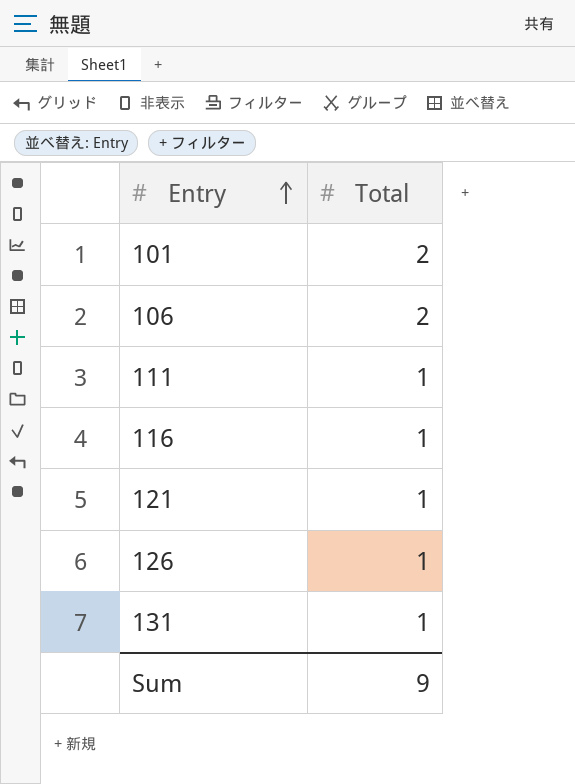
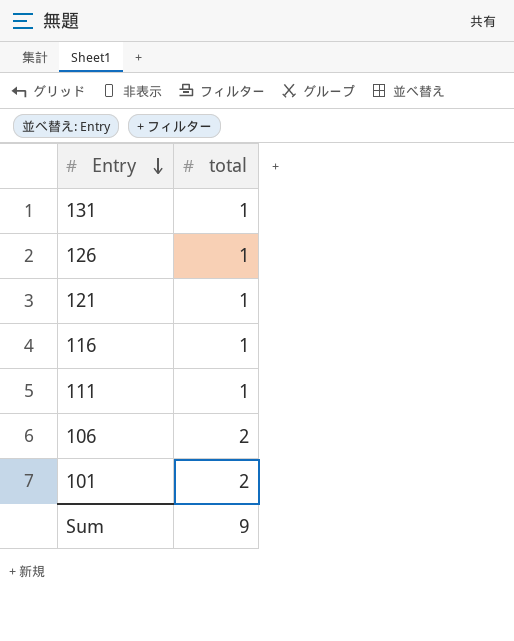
row order: Entry ascending -> Entry descending
column name: Total -> total

